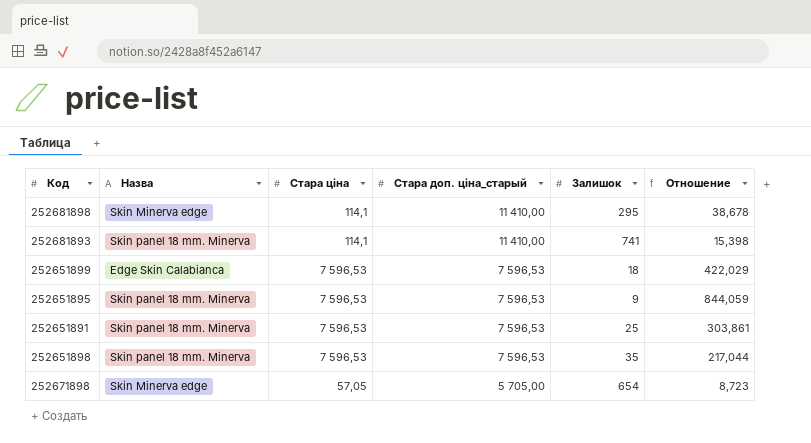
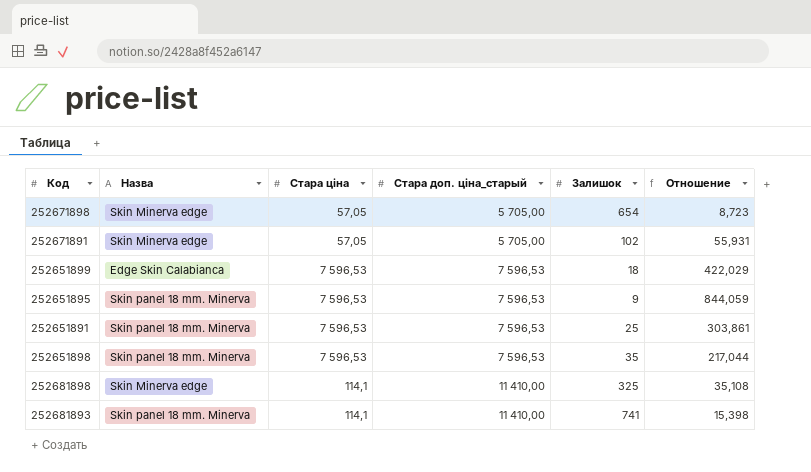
row order: Стара доп. ціна_старый descending -> Стара доп. ціна_старый ascending
row 252671891: none -> Skin Minerva edge | 57,05 | 5 705,00 | 102 | 55,931
252681898 | Залишок: 295 -> 325
252681898 | Отношение: 38,678 -> 35,108

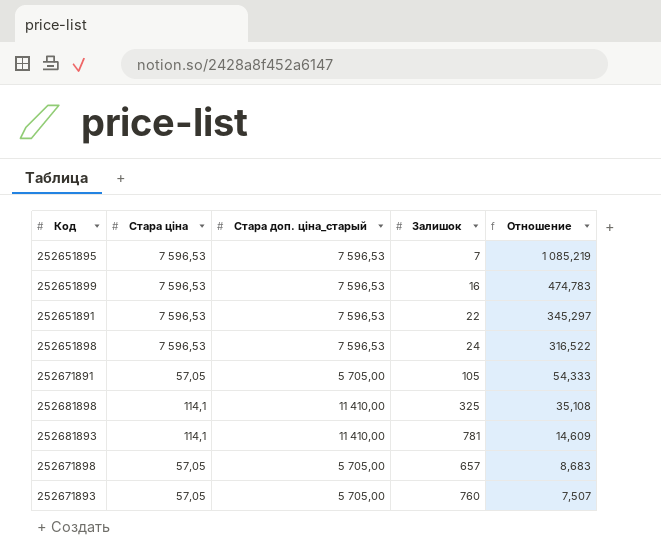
row order: Стара доп. ціна_старый ascending -> Отношение descending
column Назва | position: 2 -> none
252651895 | Залишок: 9 -> 7
252651895 | Отношение: 844,059 -> 1 085,219
252651899 | Залишок: 18 -> 16
252651899 | Отношение: 422,029 -> 474,783
252651891 | Залишок: 25 -> 22
252651891 | Отношение: 303,861 -> 345,297
252651898 | Залишок: 35 -> 24
252651898 | Отношение: 217,044 -> 316,522
252671891 | Залишок: 102 -> 105
252671891 | Отношение: 55,931 -> 54,333
252681893 | Залишок: 741 -> 781
252681893 | Отношение: 15,398 -> 14,609
252671898 | Залишок: 654 -> 657
252671898 | Отношение: 8,723 -> 8,683
row 252671893: none -> 57,05 | 5 705,00 | 760 | 7,507

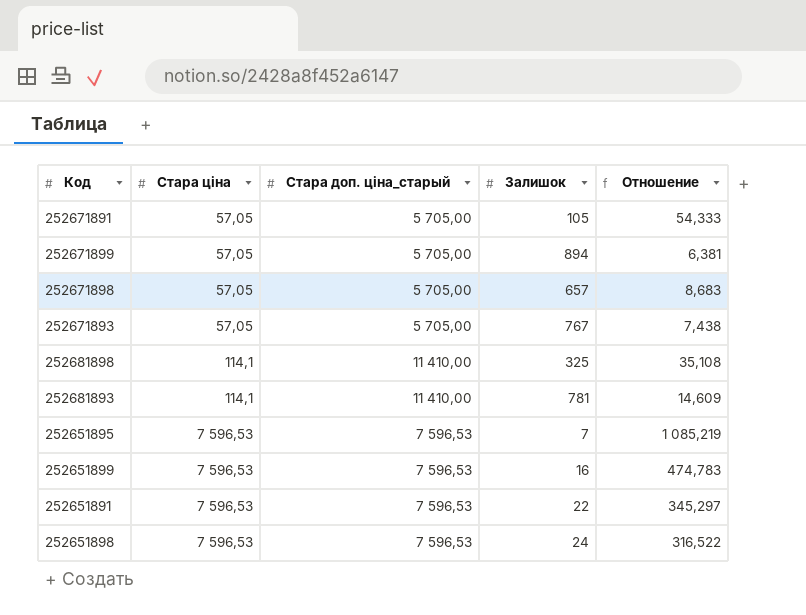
row order: Отношение descending -> Стара ціна ascending
row 252671899: none -> 57,05 | 5 705,00 | 894 | 6,381
252671893 | Залишок: 760 -> 767
252671893 | Отношение: 7,507 -> 7,438

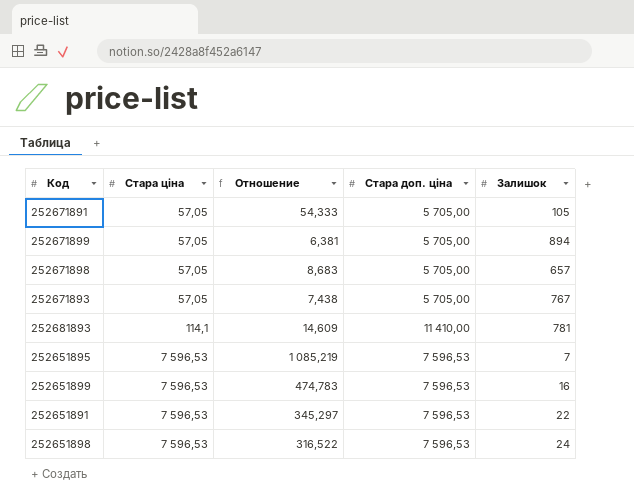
column Отношение | position: 5 -> 3
column name: Стара доп. ціна_старый -> Стара доп. ціна
row 252681898: 114,1 | 11 410,00 | 325 | 35,108 -> none

